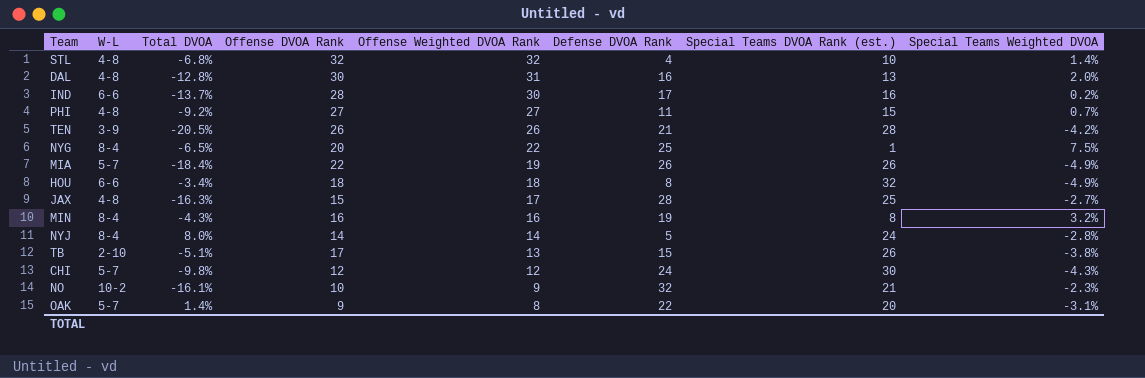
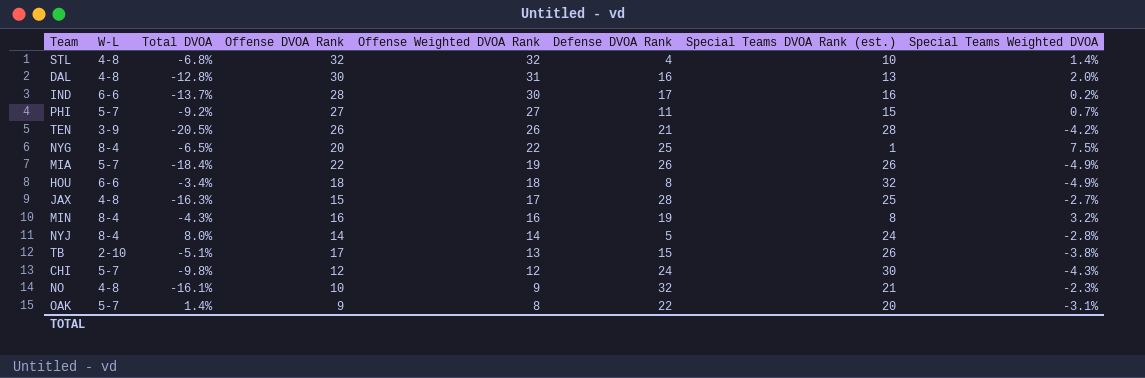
PHI | W-L: 4-8 -> 5-7
NO | W-L: 10-2 -> 4-8

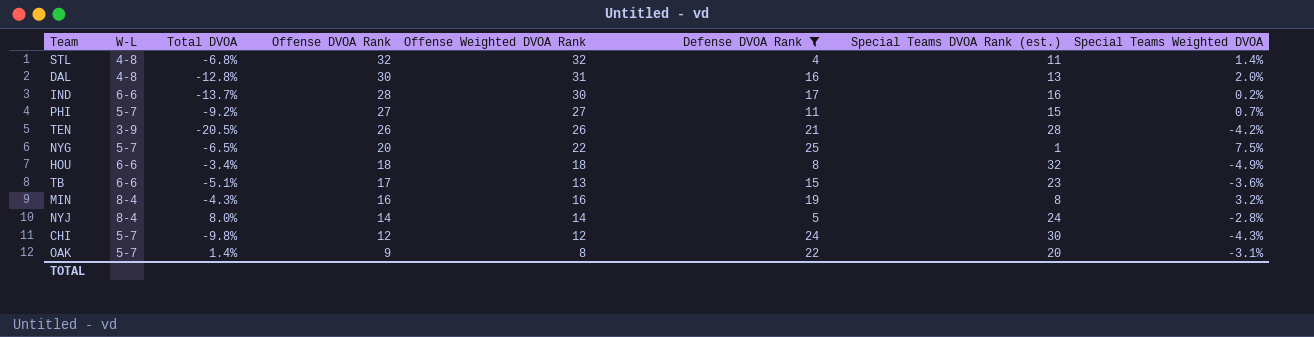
filter: none -> Defense DVOA Rank <= 25
row order: Offense Weighted DVOA Rank descending -> Offense DVOA Rank descending
STL | Special Teams DVOA Rank (est.): 10 -> 11
NYG | W-L: 8-4 -> 5-7
TB | W-L: 2-10 -> 6-6
TB | Special Teams DVOA Rank (est.): 26 -> 23
TB | Special Teams Weighted DVOA: -3.8% -> -3.6%

